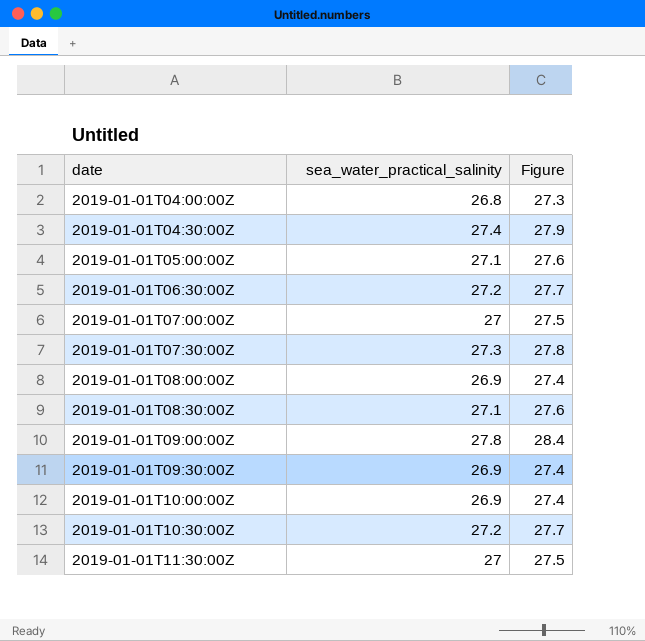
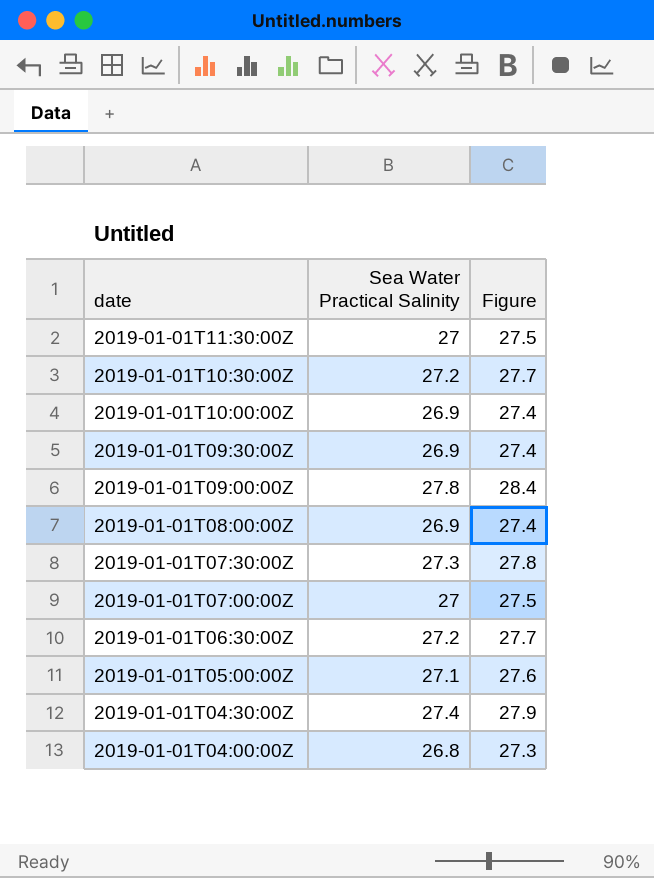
row order: date ascending -> date descending
column name: sea_water_practical_salinity -> Sea Water Practical Salinity
row 2019-01-01T08:30:00Z: 27.1 | 27.6 -> none

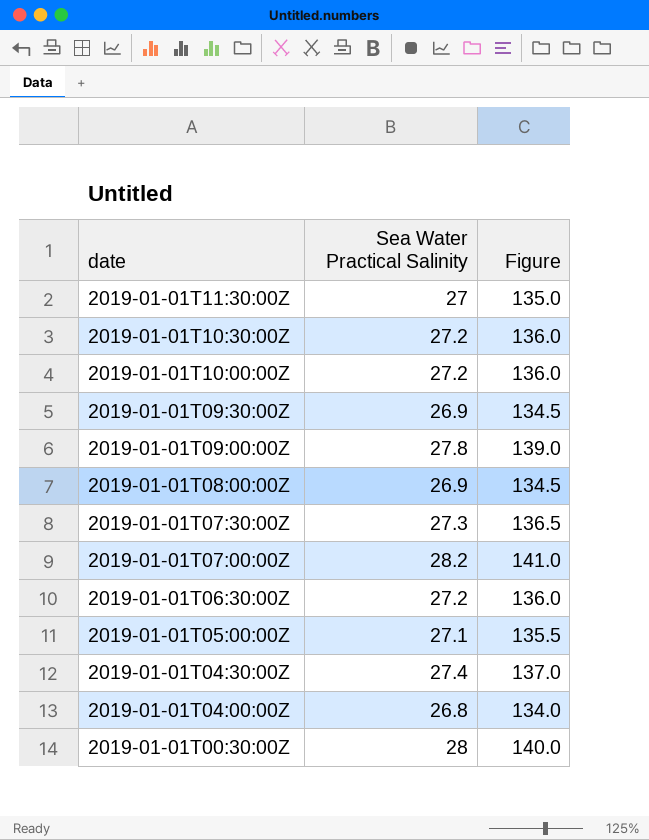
column Figure | formula: [Sea Water Practical Salinity] * 1.02 -> [Sea Water Practical Salinity] * 5
2019-01-01T10:00:00Z | Sea Water Practical Salinity: 26.9 -> 27.2
2019-01-01T07:00:00Z | Sea Water Practical Salinity: 27 -> 28.2
row 2019-01-01T00:30:00Z: none -> 28 | 140.0

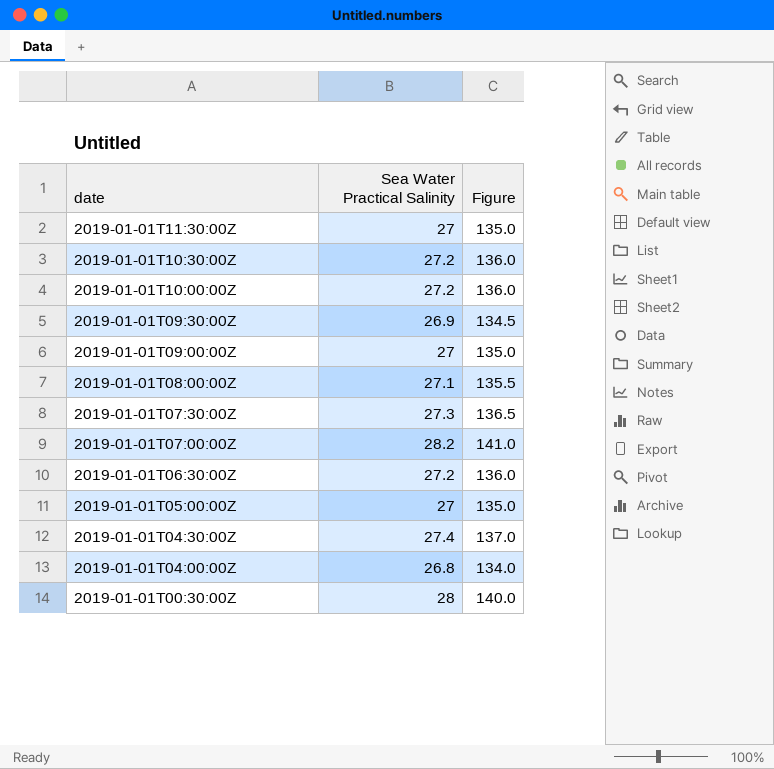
2019-01-01T09:00:00Z | Sea Water Practical Salinity: 27.8 -> 27
2019-01-01T09:00:00Z | Figure: 139.0 -> 135.0
2019-01-01T08:00:00Z | Sea Water Practical Salinity: 26.9 -> 27.1
2019-01-01T08:00:00Z | Figure: 134.5 -> 135.5
2019-01-01T05:00:00Z | Sea Water Practical Salinity: 27.1 -> 27
2019-01-01T05:00:00Z | Figure: 135.5 -> 135.0

